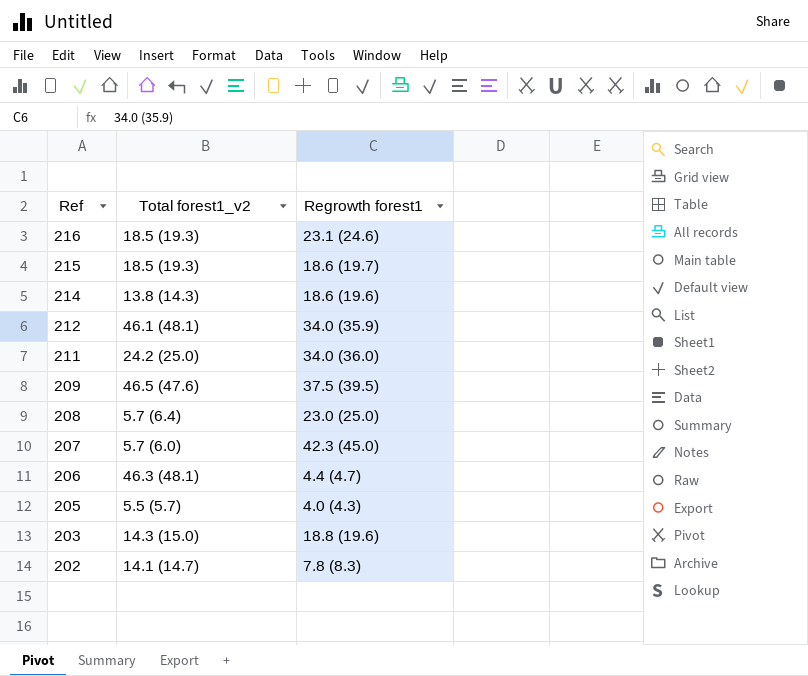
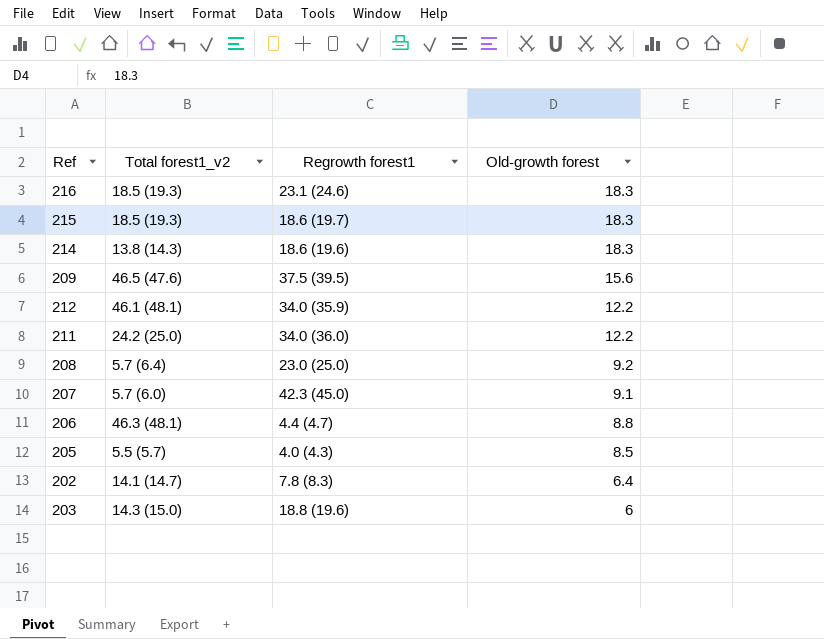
row order: Ref descending -> Old-growth forest descending
column Old-growth forest | position: none -> 4

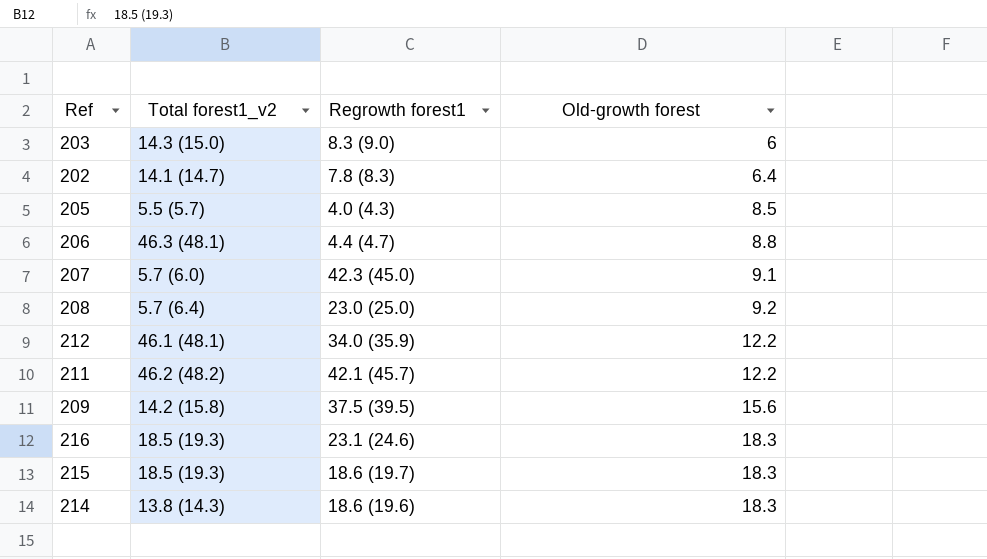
row order: Old-growth forest descending -> Old-growth forest ascending
203 | Regrowth forest1: 18.8 (19.6) -> 8.3 (9.0)
211 | Total forest1_v2: 24.2 (25.0) -> 46.2 (48.2)
211 | Regrowth forest1: 34.0 (36.0) -> 42.1 (45.7)
209 | Total forest1_v2: 46.5 (47.6) -> 14.2 (15.8)

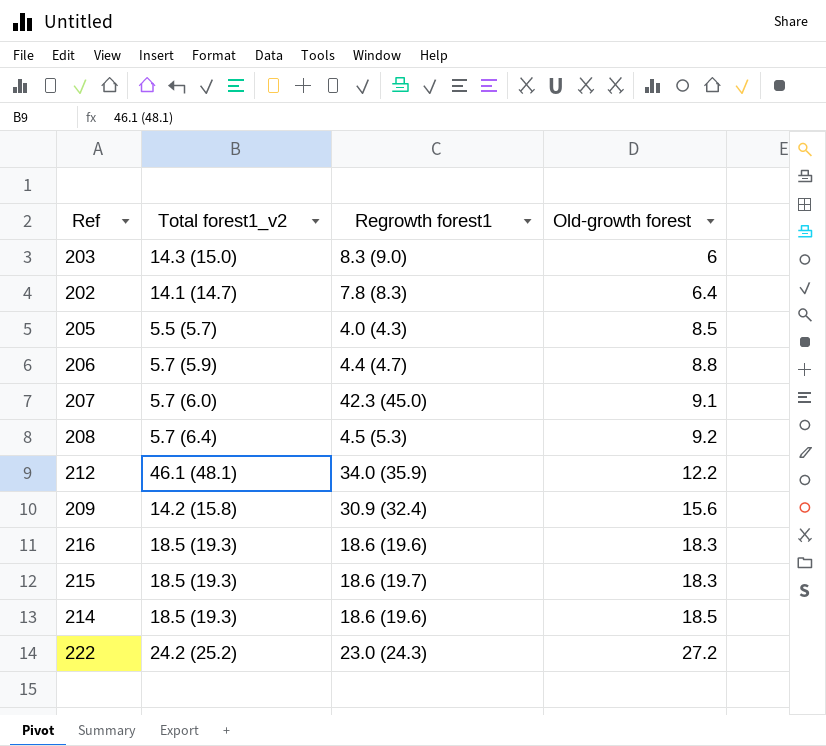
row 211: 46.2 (48.2) | 42.1 (45.7) | 12.2 -> none
206 | Total forest1_v2: 46.3 (48.1) -> 5.7 (5.9)
208 | Regrowth forest1: 23.0 (25.0) -> 4.5 (5.3)
209 | Regrowth forest1: 37.5 (39.5) -> 30.9 (32.4)
216 | Regrowth forest1: 23.1 (24.6) -> 18.6 (19.6)
214 | Total forest1_v2: 13.8 (14.3) -> 18.5 (19.3)
214 | Old-growth forest: 18.3 -> 18.5
row 222: none -> 24.2 (25.2) | 23.0 (24.3) | 27.2

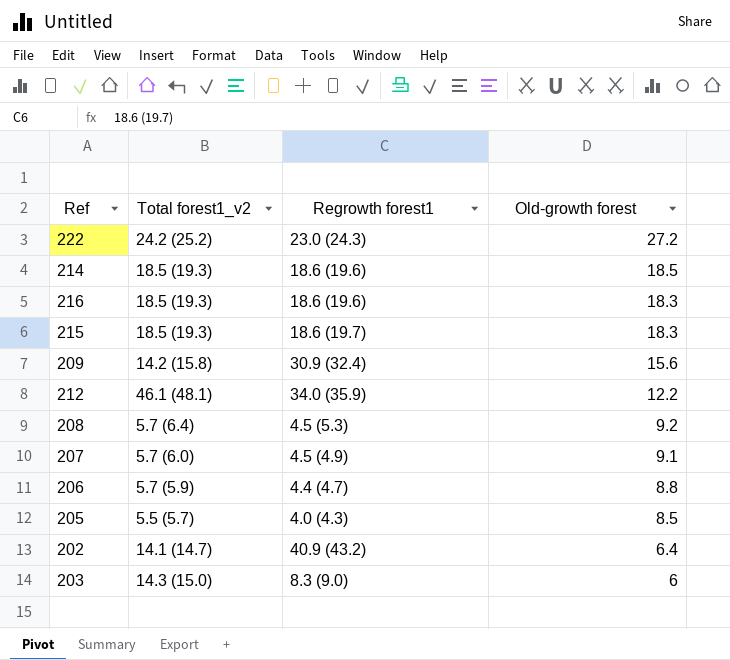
row order: Old-growth forest ascending -> Old-growth forest descending
207 | Regrowth forest1: 42.3 (45.0) -> 4.5 (4.9)
202 | Regrowth forest1: 7.8 (8.3) -> 40.9 (43.2)

